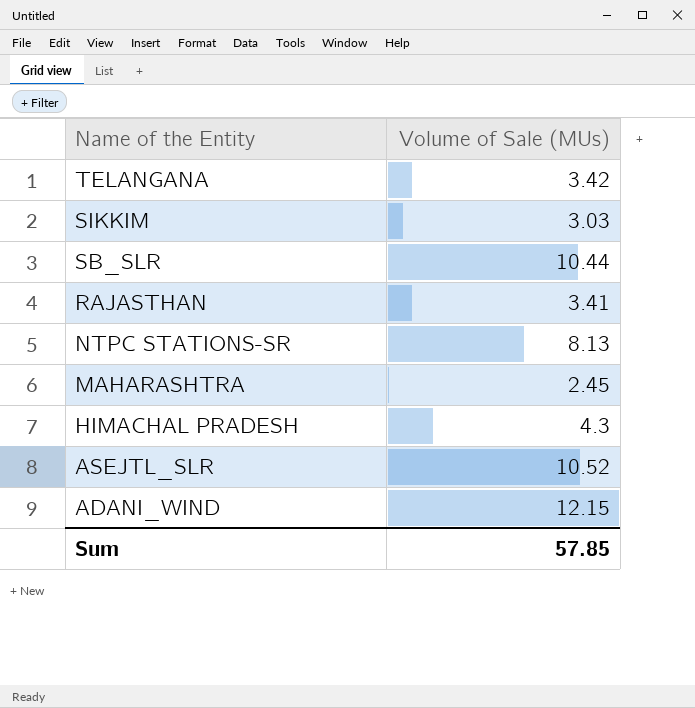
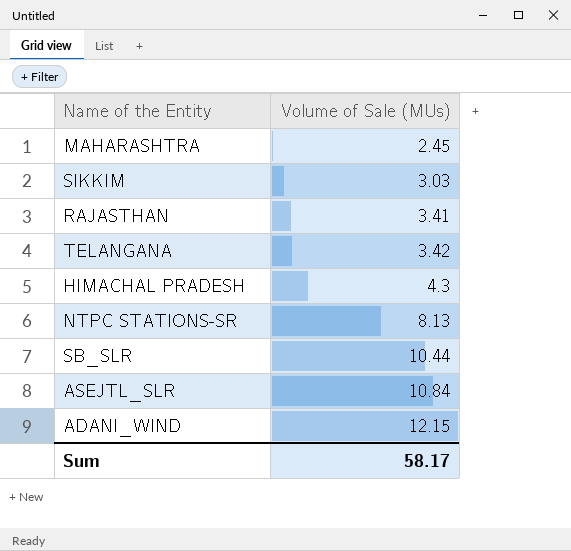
row order: Name of the Entity descending -> Volume of Sale (MUs) ascending
ASEJTL_SLR | Volume of Sale (MUs): 10.52 -> 10.84
Sum | Volume of Sale (MUs): 57.85 -> 58.17

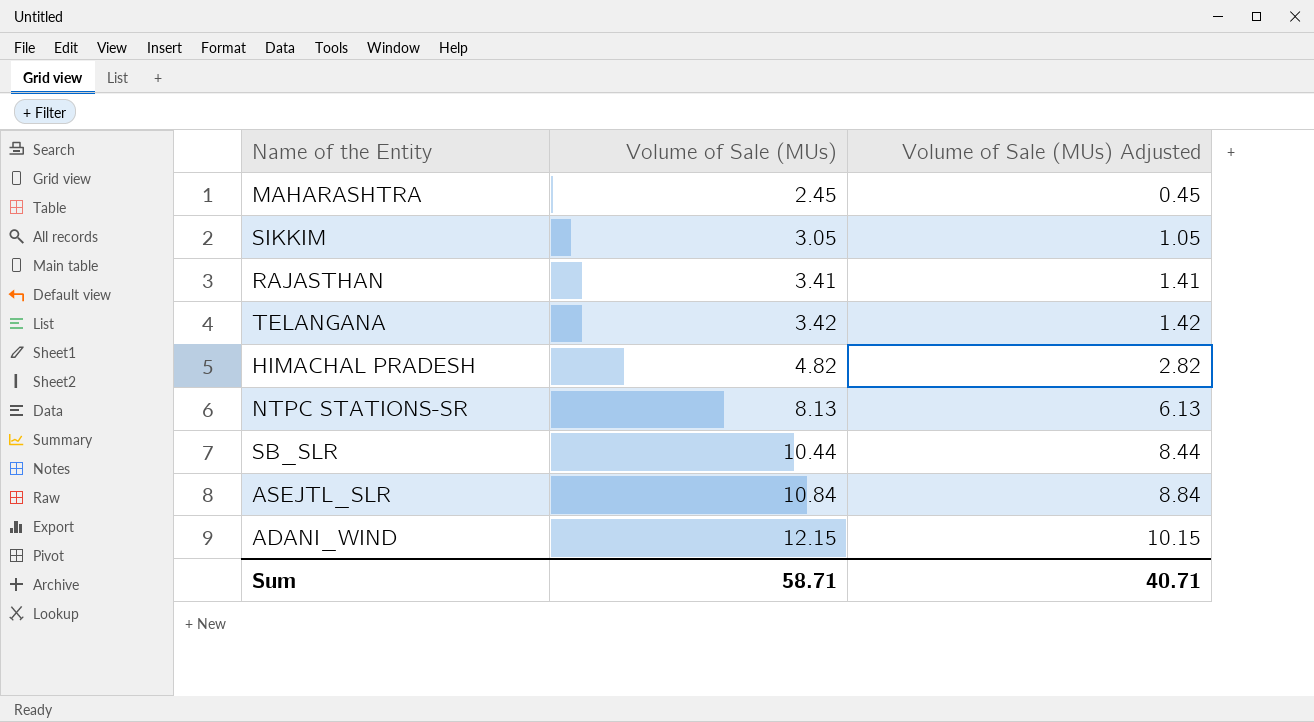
column Volume of Sale (MUs) Adjusted | formula: none -> [Volume of Sale (MUs)] - 2
SIKKIM | Volume of Sale (MUs): 3.03 -> 3.05
HIMACHAL PRADESH | Volume of Sale (MUs): 4.3 -> 4.82
Sum | Volume of Sale (MUs): 58.17 -> 58.71

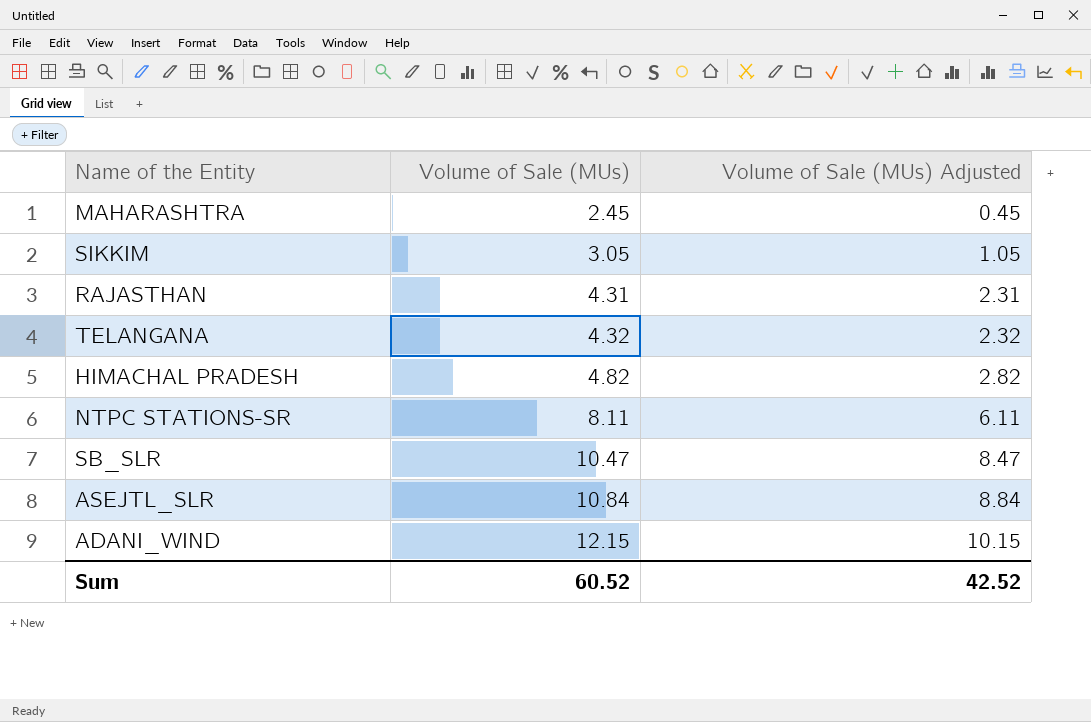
RAJASTHAN | Volume of Sale (MUs): 3.41 -> 4.31
RAJASTHAN | Volume of Sale (MUs) Adjusted: 1.41 -> 2.31
TELANGANA | Volume of Sale (MUs): 3.42 -> 4.32
TELANGANA | Volume of Sale (MUs) Adjusted: 1.42 -> 2.32
NTPC STATIONS-SR | Volume of Sale (MUs): 8.13 -> 8.11
NTPC STATIONS-SR | Volume of Sale (MUs) Adjusted: 6.13 -> 6.11
SB_SLR | Volume of Sale (MUs): 10.44 -> 10.47
SB_SLR | Volume of Sale (MUs) Adjusted: 8.44 -> 8.47
Sum | Volume of Sale (MUs): 58.71 -> 60.52
Sum | Volume of Sale (MUs) Adjusted: 40.71 -> 42.52

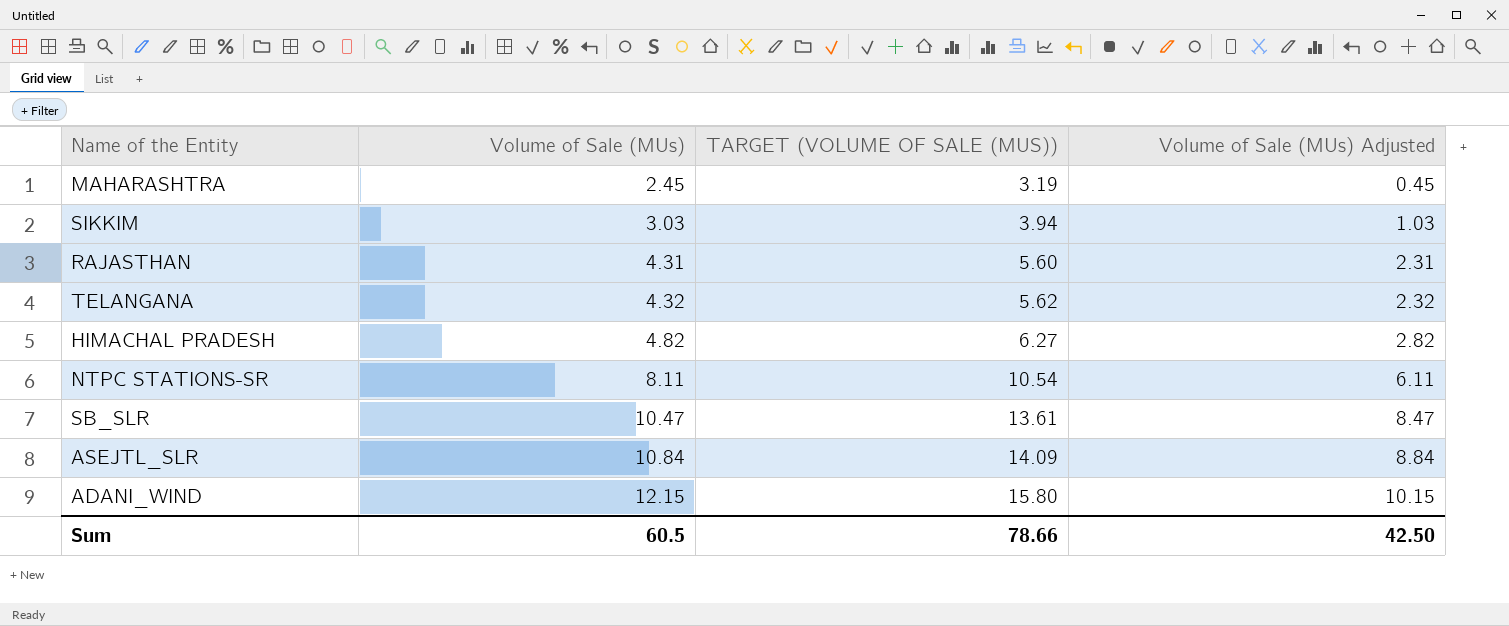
column TARGET (VOLUME OF SALE (MUS)) | formula: none -> [Volume of Sale (MUs)] * 1.3
SIKKIM | Volume of Sale (MUs): 3.05 -> 3.03
SIKKIM | Volume of Sale (MUs) Adjusted: 1.05 -> 1.03
Sum | Volume of Sale (MUs): 60.52 -> 60.5
Sum | Volume of Sale (MUs) Adjusted: 42.52 -> 42.50

